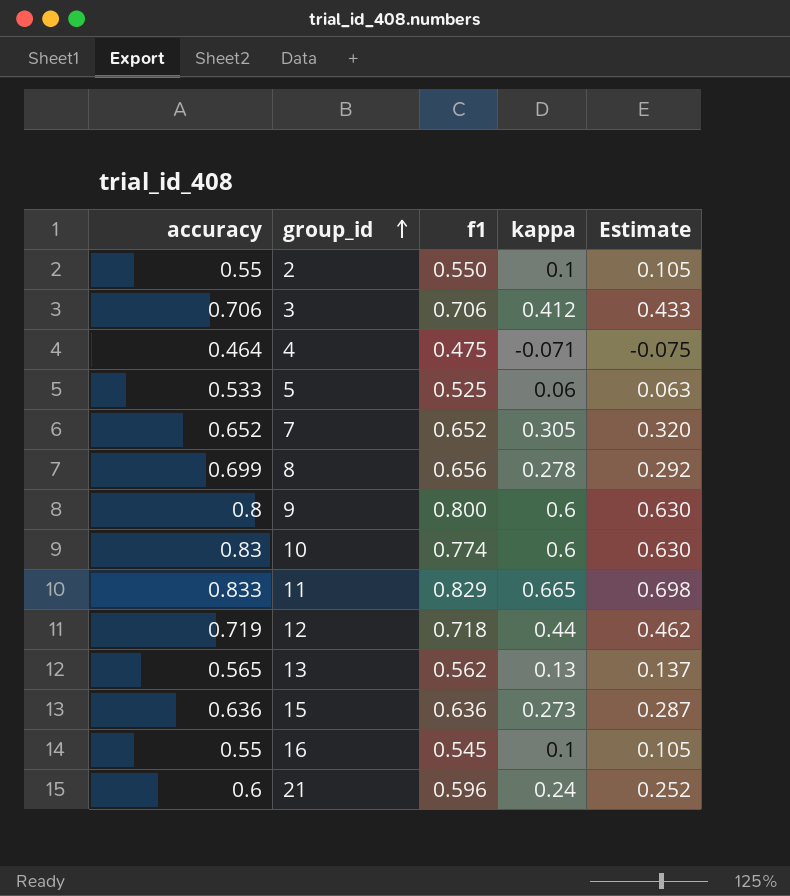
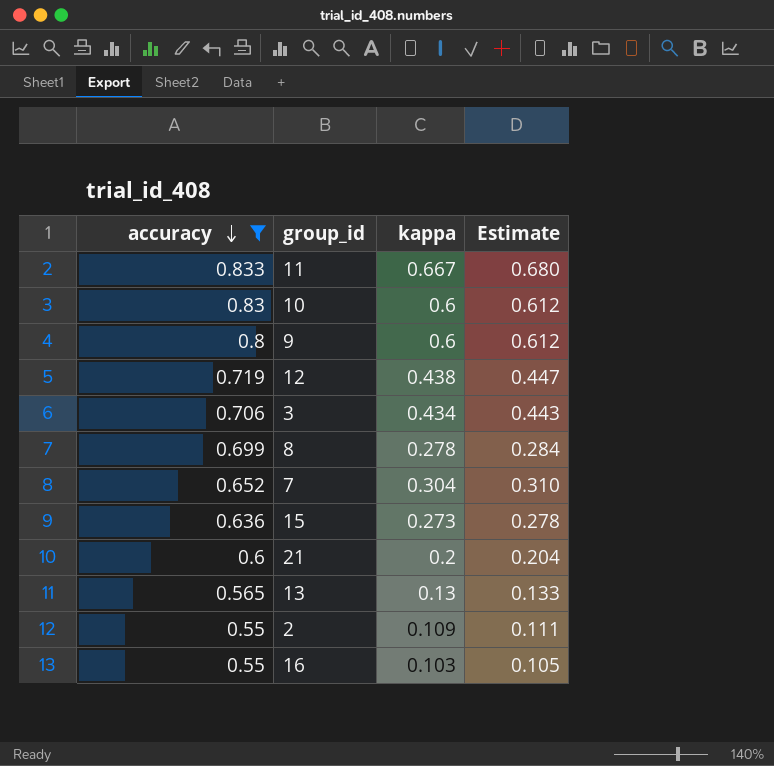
filter: none -> accuracy >= 0.55
row order: group_id ascending -> accuracy descending
column f1 | position: 3 -> none
column Estimate | formula: [kappa] * 1.05 -> [kappa] * 1.02
11 | kappa: 0.665 -> 0.667
12 | kappa: 0.44 -> 0.438
3 | kappa: 0.412 -> 0.434
7 | kappa: 0.305 -> 0.304
21 | kappa: 0.24 -> 0.2
2 | kappa: 0.1 -> 0.109
16 | kappa: 0.1 -> 0.103

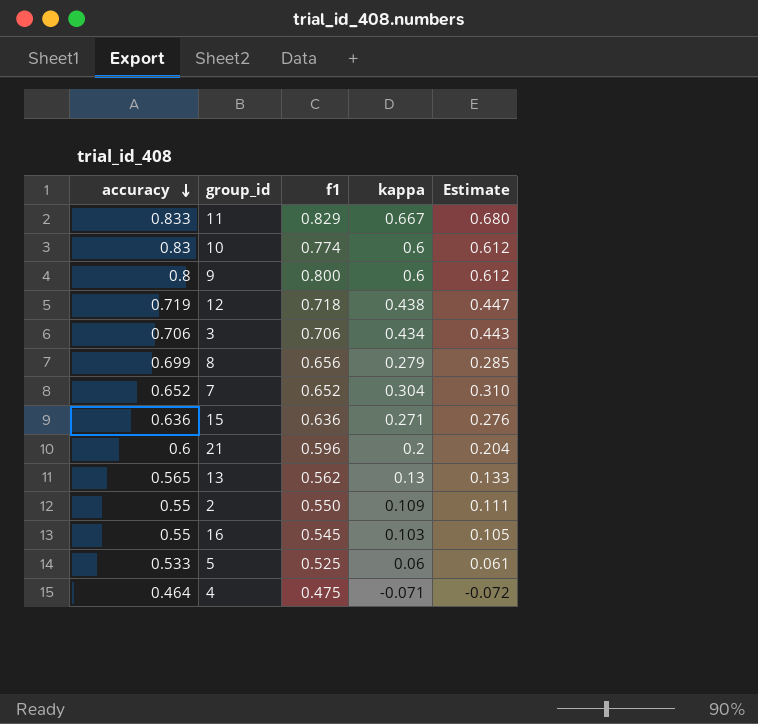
filter: accuracy >= 0.55 -> none
column f1 | position: none -> 3
8 | kappa: 0.278 -> 0.279
8 | Estimate: 0.284 -> 0.285
15 | kappa: 0.273 -> 0.271
15 | Estimate: 0.278 -> 0.276

